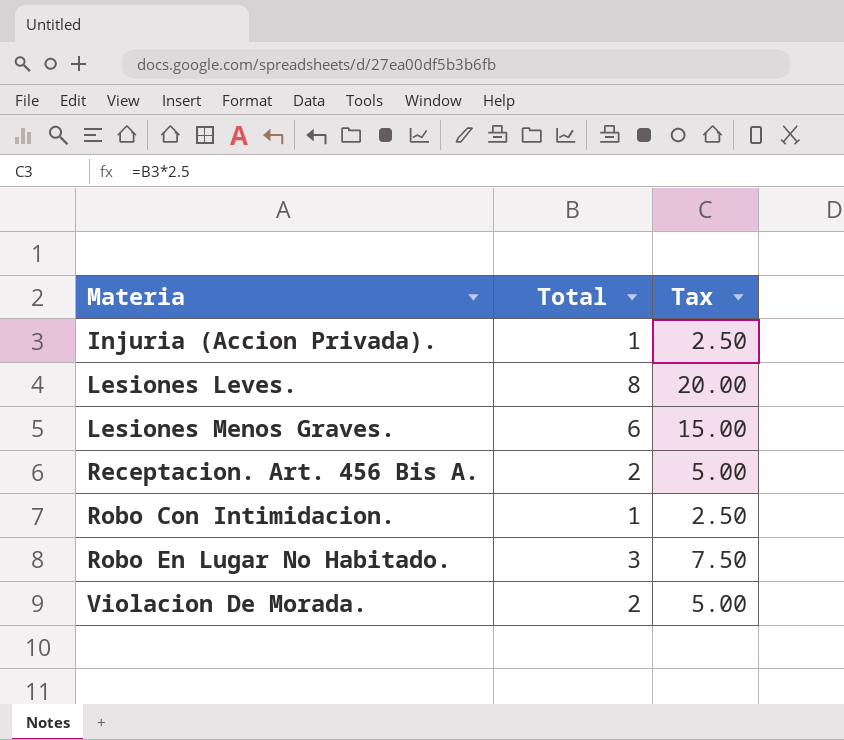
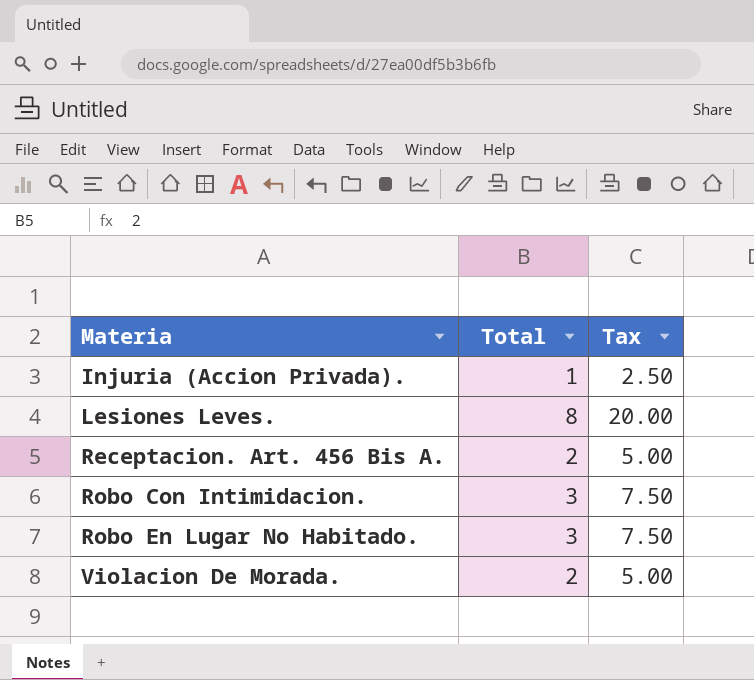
row Lesiones Menos Graves.: 6 | 15.00 -> none
Robo Con Intimidacion. | Total: 1 -> 3
Robo Con Intimidacion. | Tax: 2.50 -> 7.50

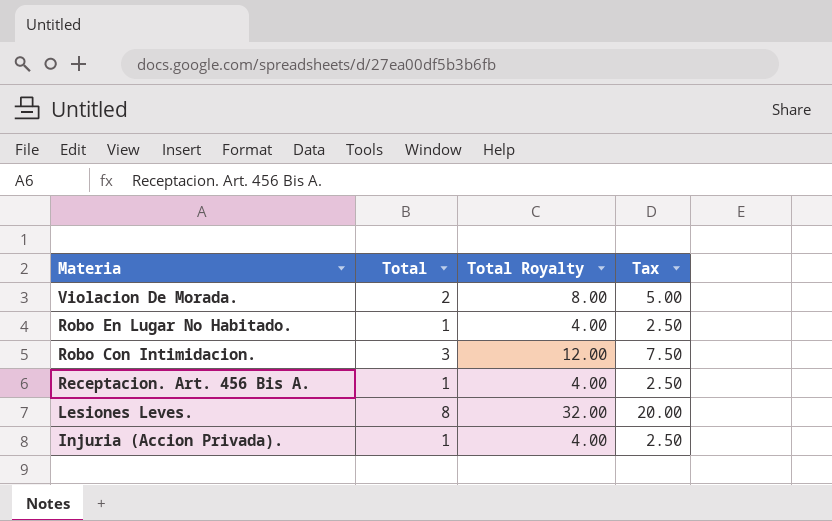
row order: Materia ascending -> Materia descending
column Total Royalty | formula: none -> [Total] * 4
Robo En Lugar No Habitado. | Total: 3 -> 1
Robo En Lugar No Habitado. | Tax: 7.50 -> 2.50
Receptacion. Art. 456 Bis A. | Total: 2 -> 1
Receptacion. Art. 456 Bis A. | Tax: 5.00 -> 2.50

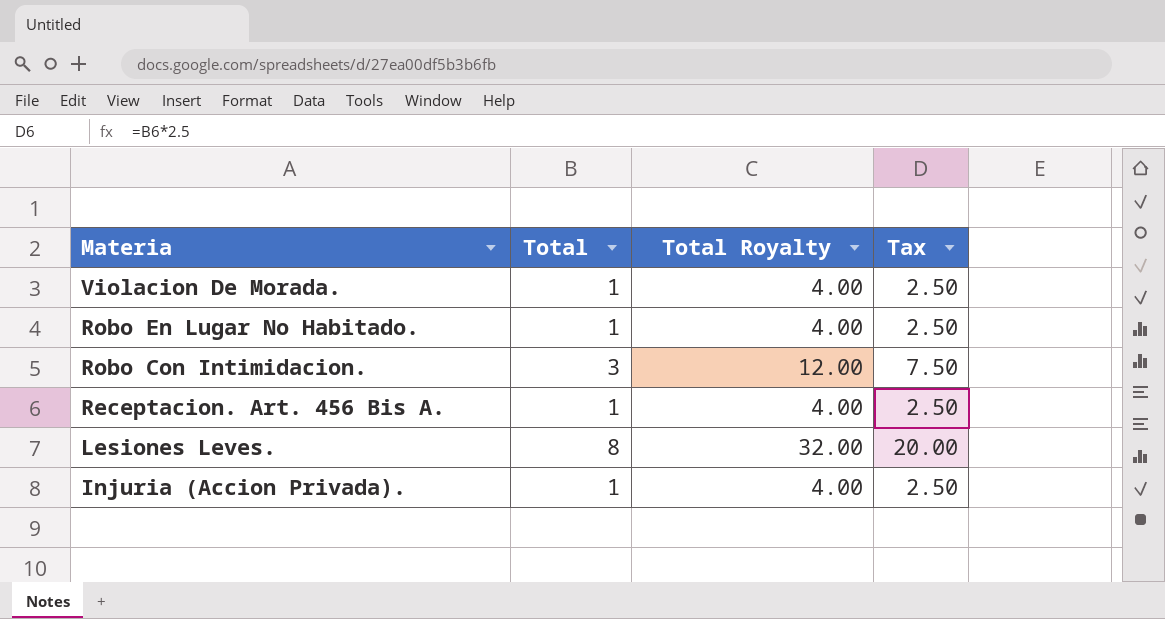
Violacion De Morada. | Total: 2 -> 1
Violacion De Morada. | Total Royalty: 8.00 -> 4.00
Violacion De Morada. | Tax: 5.00 -> 2.50

